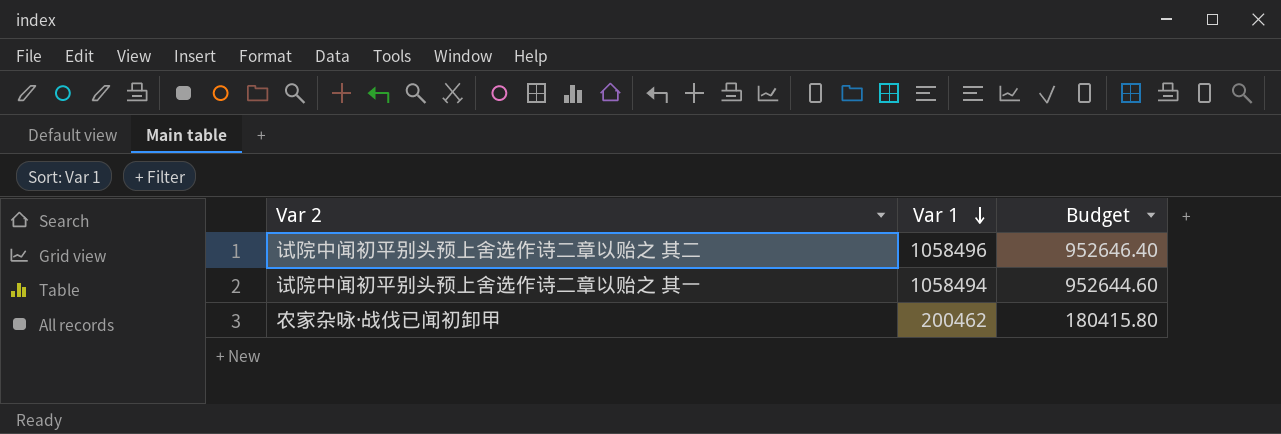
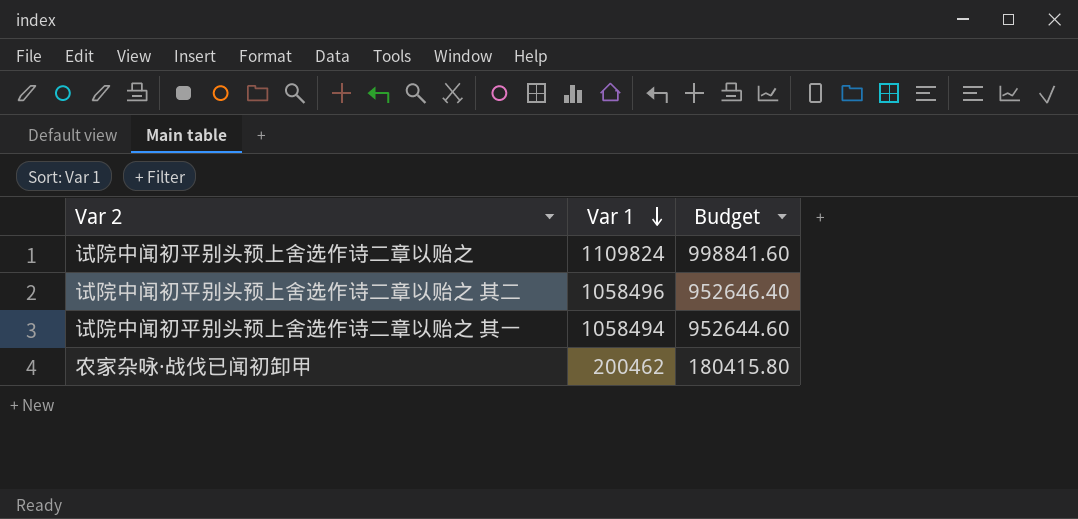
row 试院中闻初平别头预上舍选作诗二章以贻之: none -> 1109824 | 998841.60

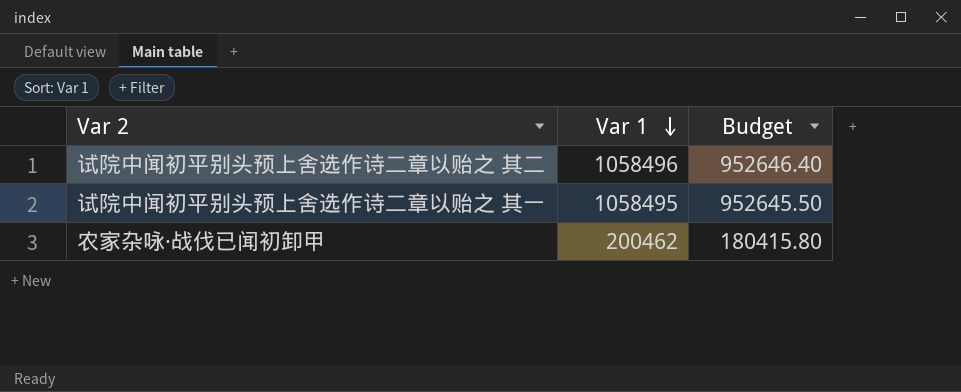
row 试院中闻初平别头预上舍选作诗二章以贻之: 1109824 | 998841.60 -> none
试院中闻初平别头预上舍选作诗二章以贻之 其一 | Var 1: 1058494 -> 1058495
试院中闻初平别头预上舍选作诗二章以贻之 其一 | Budget: 952644.60 -> 952645.50

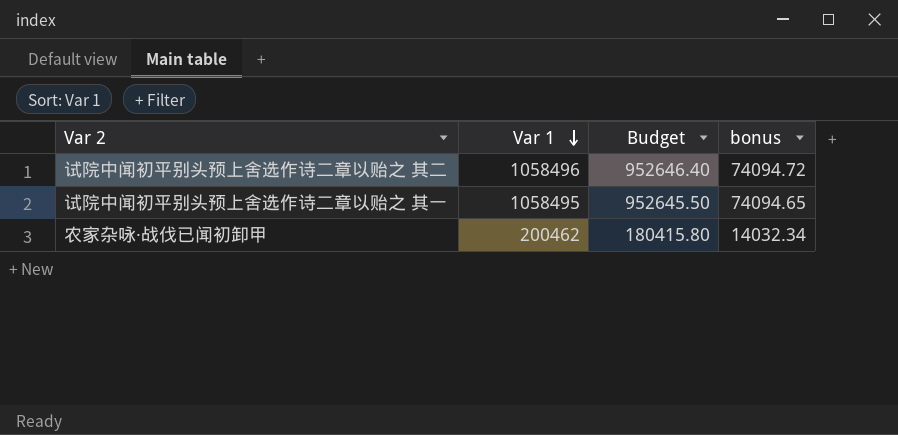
column bonus | formula: none -> [Var 1] * 0.07

